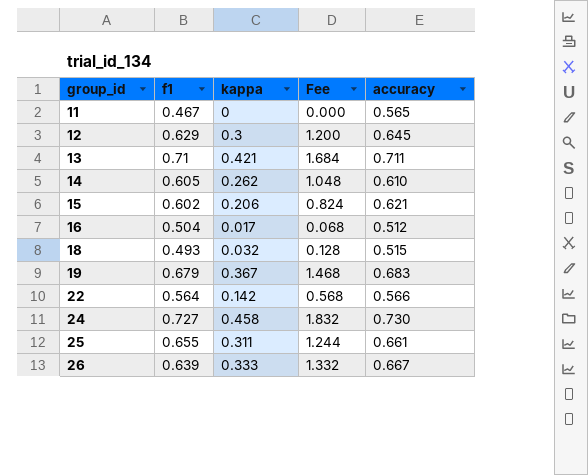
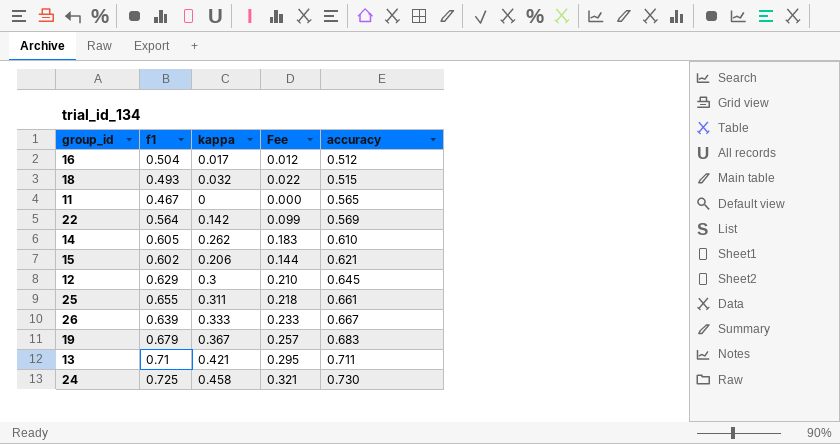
row order: group_id ascending -> accuracy ascending
column Fee | formula: [kappa] * 4 -> [kappa] * 0.7
22 | accuracy: 0.566 -> 0.569
24 | f1: 0.727 -> 0.725

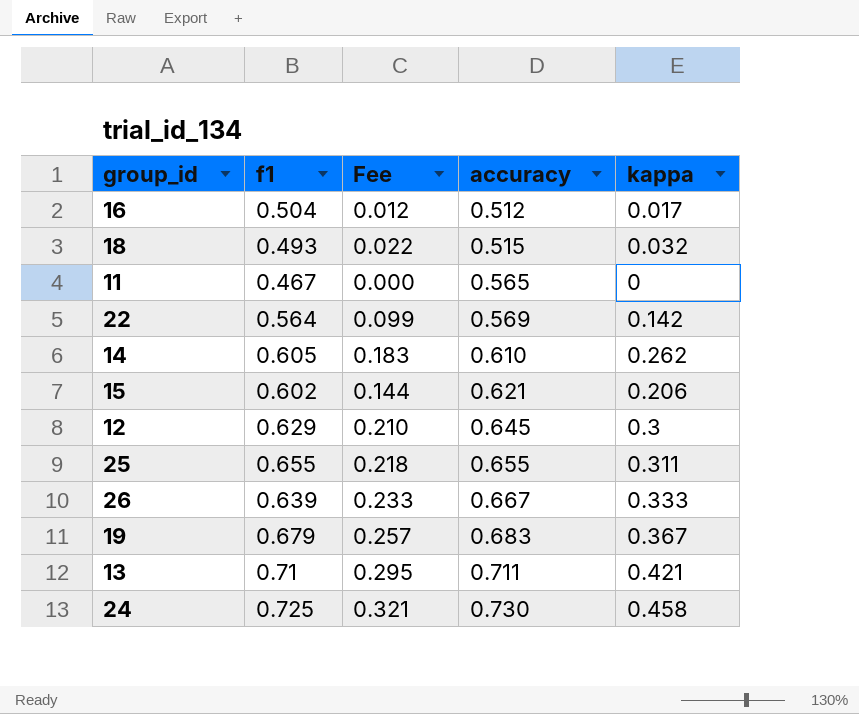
column kappa | position: 3 -> 5
25 | accuracy: 0.661 -> 0.655

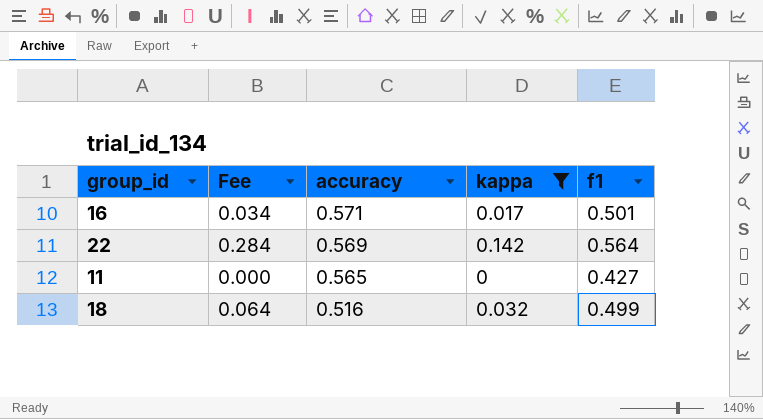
filter: none -> kappa <= 0.142
row order: accuracy ascending -> accuracy descending
column Fee | formula: [kappa] * 0.7 -> [kappa] * 2
column f1 | position: 2 -> 5
16 | accuracy: 0.512 -> 0.571
16 | f1: 0.504 -> 0.501
11 | f1: 0.467 -> 0.427
18 | accuracy: 0.515 -> 0.516
18 | f1: 0.493 -> 0.499

